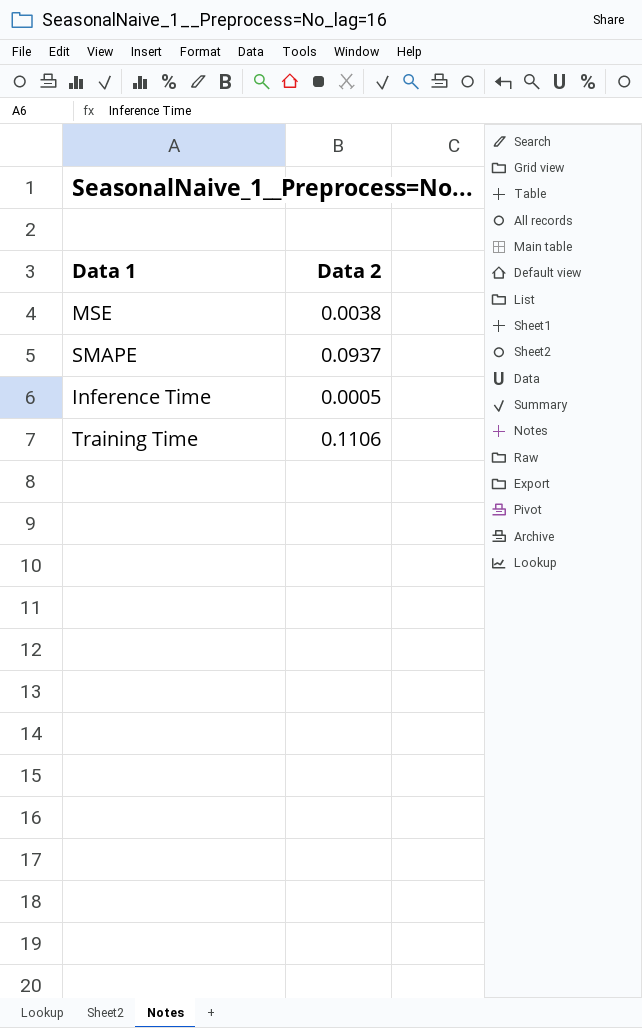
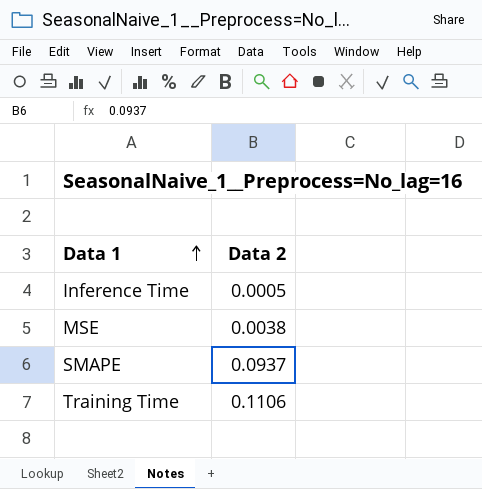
row order: none -> Data 1 ascending

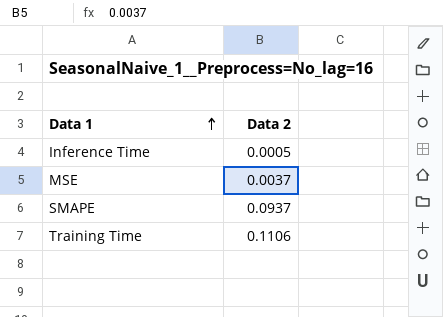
MSE | Data 2: 0.0038 -> 0.0037

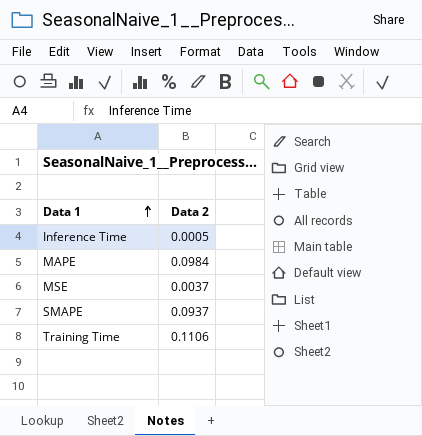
row MAPE: none -> 0.0984

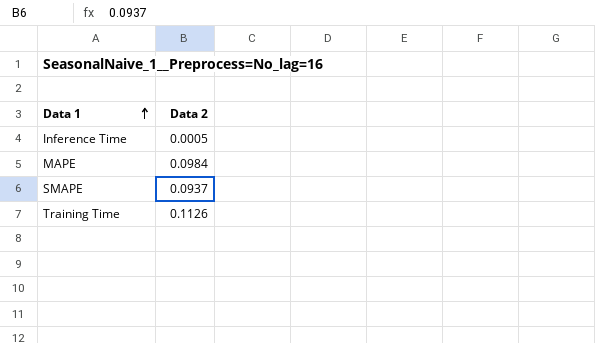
row MSE: 0.0037 -> none
Training Time | Data 2: 0.1106 -> 0.1126

